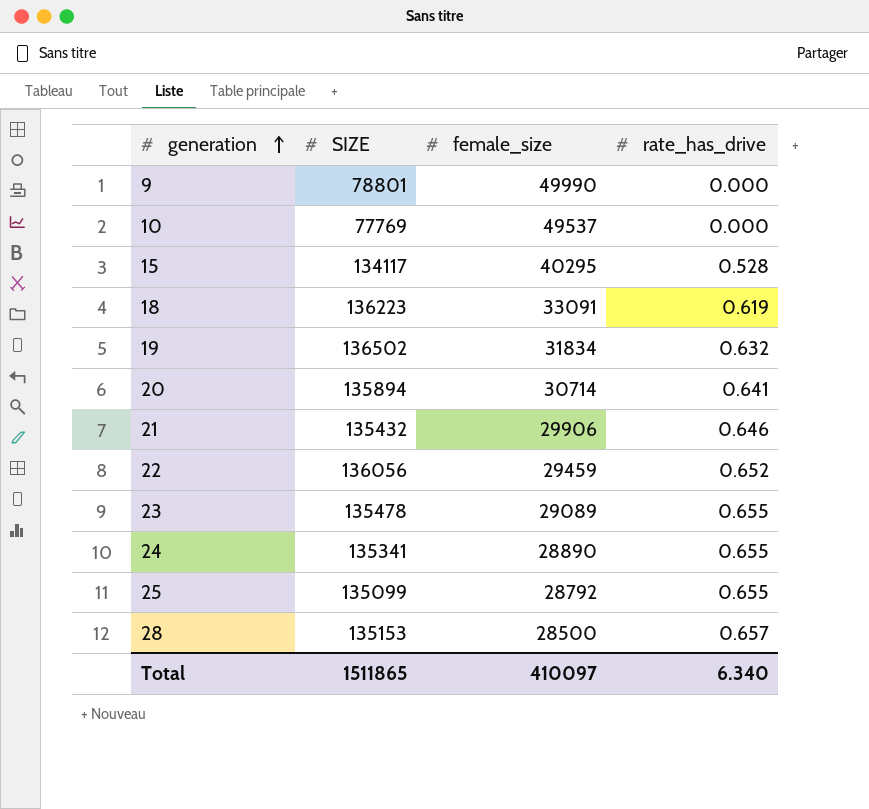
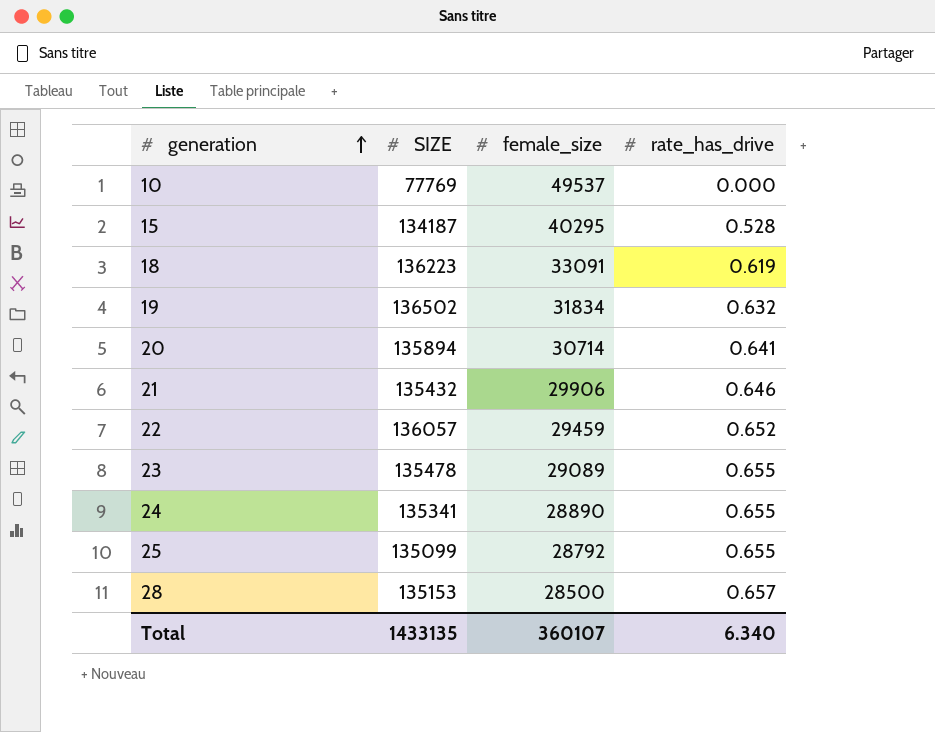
row 9: 78801 | 49990 | 0.000 -> none
15 | SIZE: 134117 -> 134187
22 | SIZE: 136056 -> 136057
Total | SIZE: 1511865 -> 1433135
Total | female_size: 410097 -> 360107

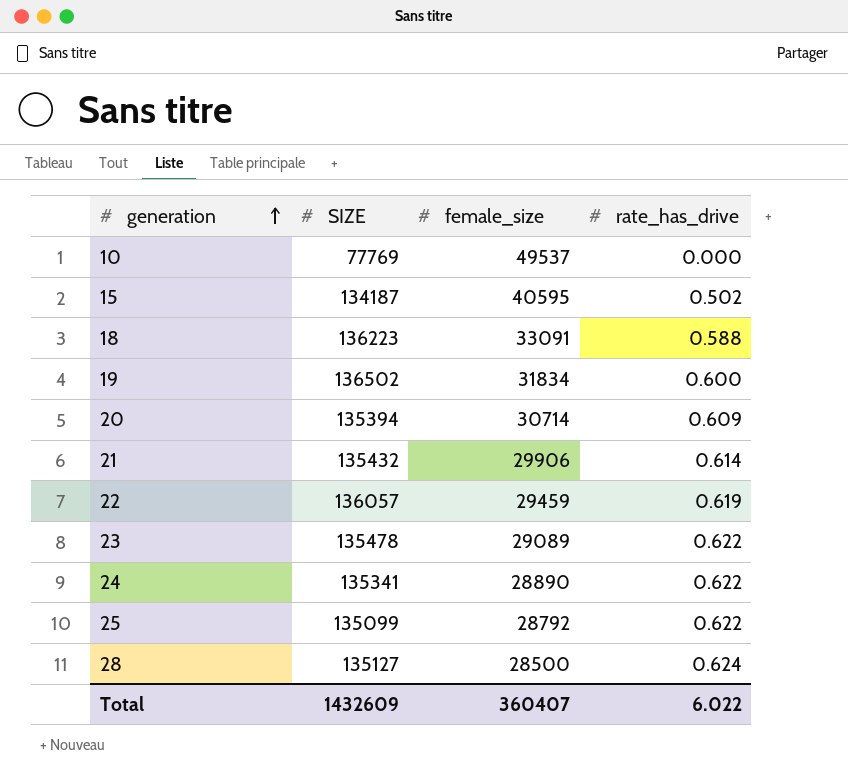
15 | female_size: 40295 -> 40595
15 | rate_has_drive: 0.528 -> 0.502
18 | rate_has_drive: 0.619 -> 0.588
19 | rate_has_drive: 0.632 -> 0.600
20 | SIZE: 135894 -> 135394
20 | rate_has_drive: 0.641 -> 0.609
21 | rate_has_drive: 0.646 -> 0.614
22 | rate_has_drive: 0.652 -> 0.619
23 | rate_has_drive: 0.655 -> 0.622
24 | rate_has_drive: 0.655 -> 0.622
25 | rate_has_drive: 0.655 -> 0.622
28 | SIZE: 135153 -> 135127
28 | rate_has_drive: 0.657 -> 0.624
Total | SIZE: 1433135 -> 1432609
Total | female_size: 360107 -> 360407
Total | rate_has_drive: 6.340 -> 6.022

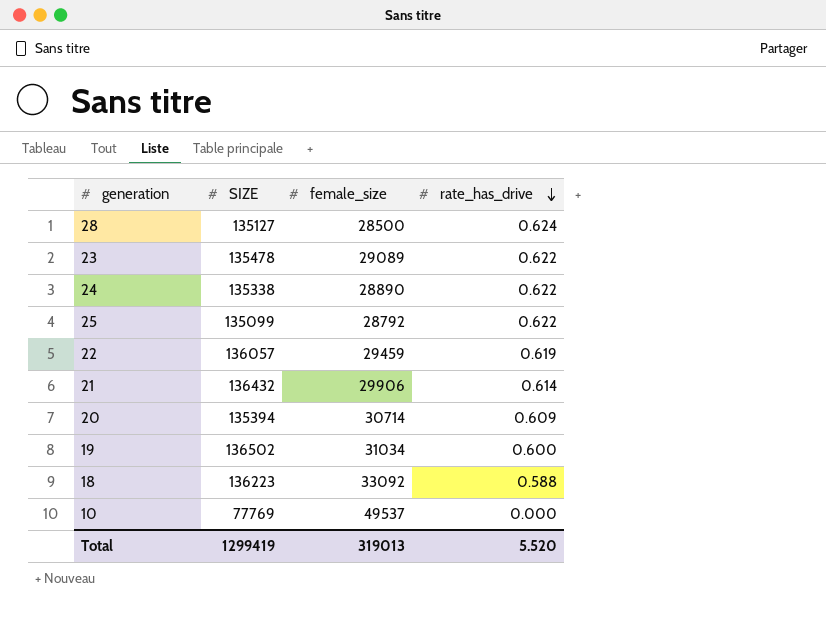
row order: generation ascending -> rate_has_drive descending
row 15: 134187 | 40595 | 0.502 -> none
24 | SIZE: 135341 -> 135338
21 | SIZE: 135432 -> 136432
19 | female_size: 31834 -> 31034
18 | female_size: 33091 -> 33092
Total | SIZE: 1432609 -> 1299419
Total | female_size: 360407 -> 319013
Total | rate_has_drive: 6.022 -> 5.520

